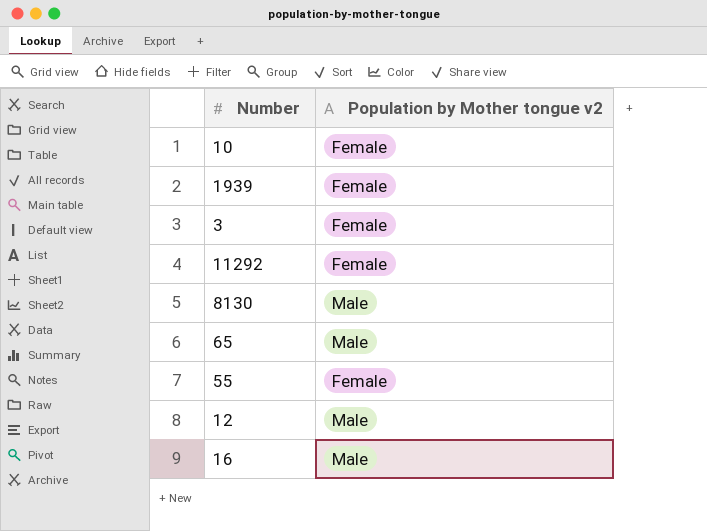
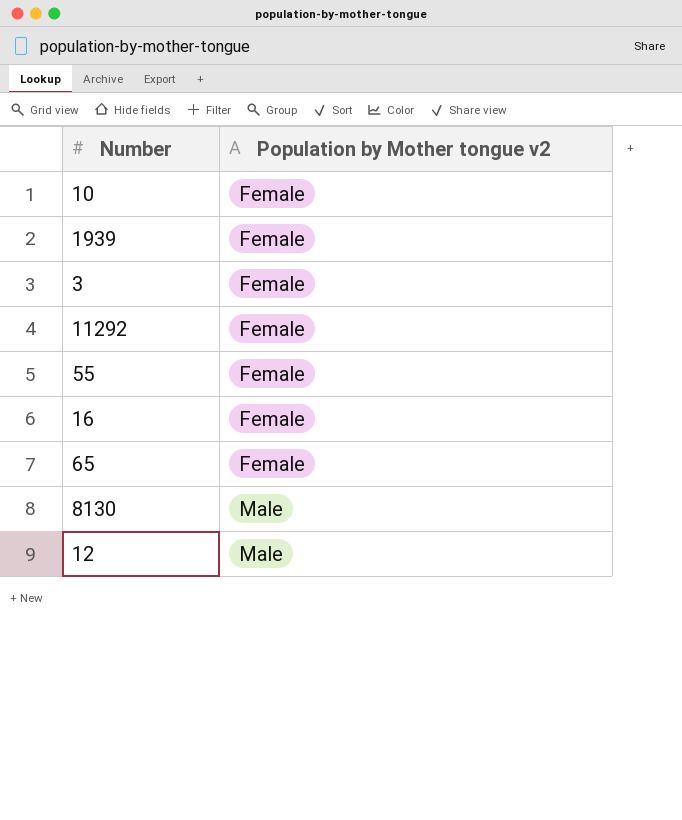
row order: none -> Population by Mother tongue v2 ascending
16 | Population by Mother tongue v2: Male -> Female
65 | Population by Mother tongue v2: Male -> Female

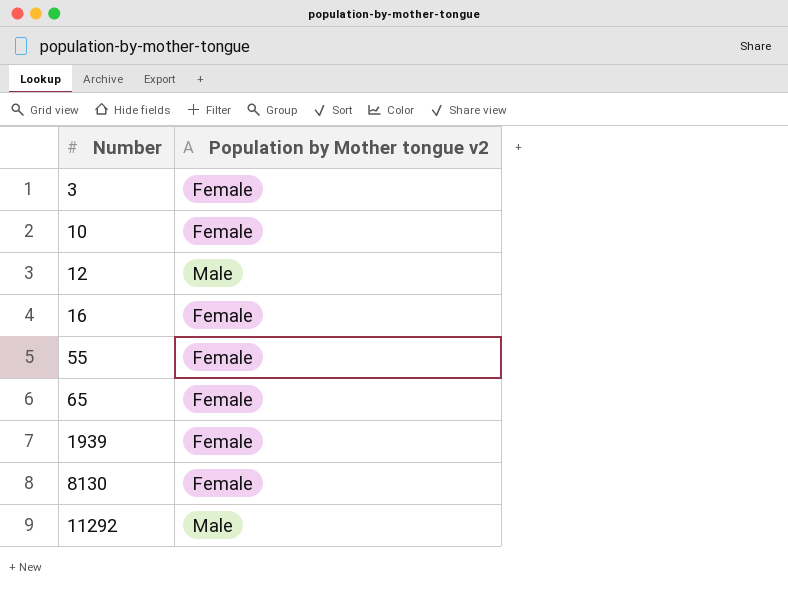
row order: Population by Mother tongue v2 ascending -> Number ascending
8130 | Population by Mother tongue v2: Male -> Female
11292 | Population by Mother tongue v2: Female -> Male

